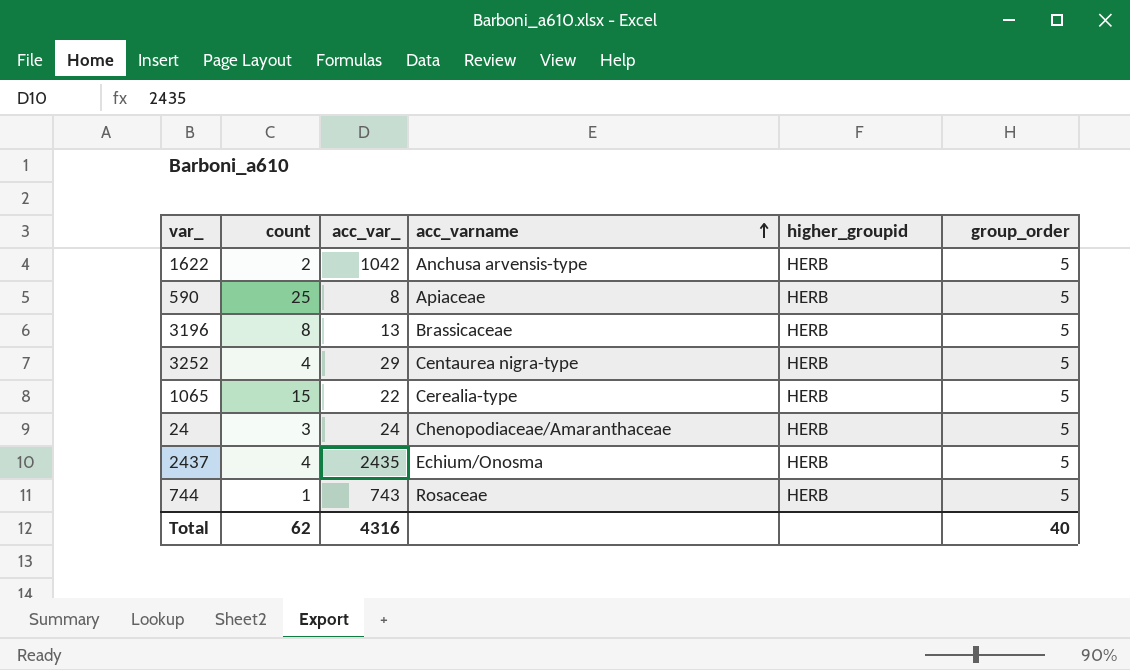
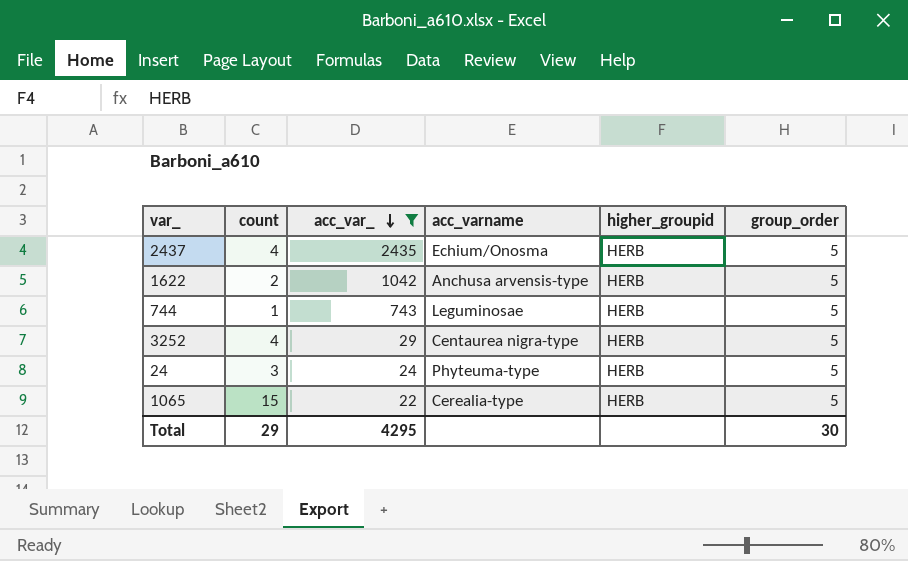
filter: none -> acc_var_ >= 22
row order: acc_varname ascending -> acc_var_ descending
744 | acc_varname: Rosaceae -> Leguminosae
24 | acc_varname: Chenopodiaceae/Amaranthaceae -> Phyteuma-type
Total | count: 62 -> 29
Total | acc_var_: 4316 -> 4295
Total | group_order: 40 -> 30

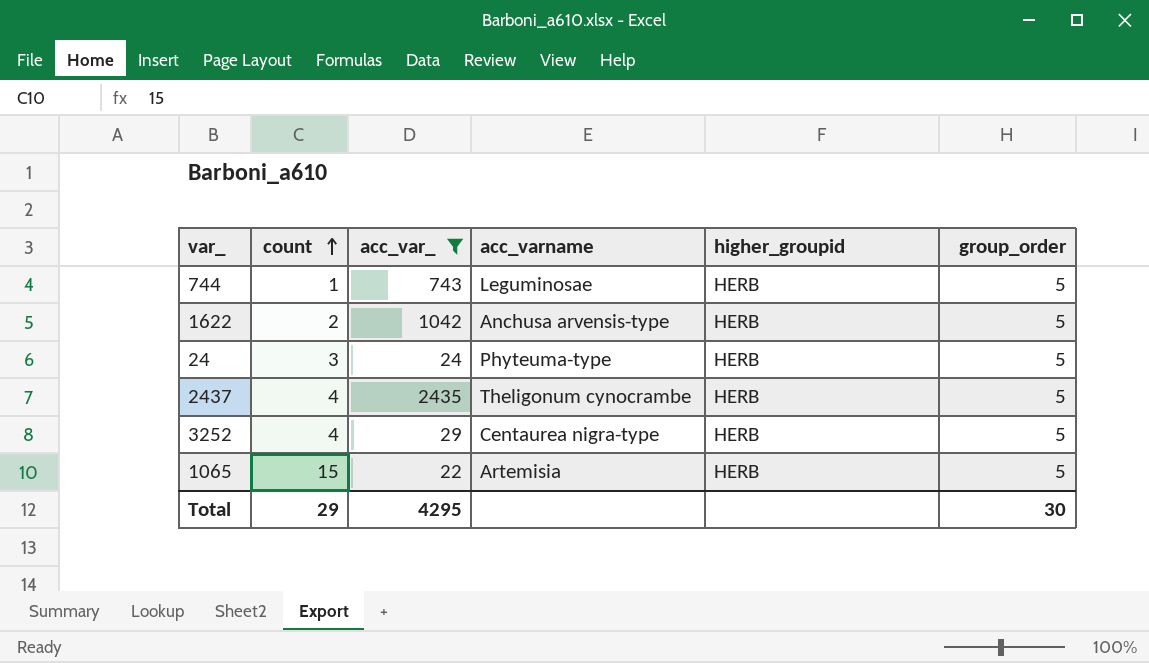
row order: acc_var_ descending -> count ascending
2437 | acc_varname: Echium/Onosma -> Theligonum cynocrambe
1065 | acc_varname: Cerealia-type -> Artemisia

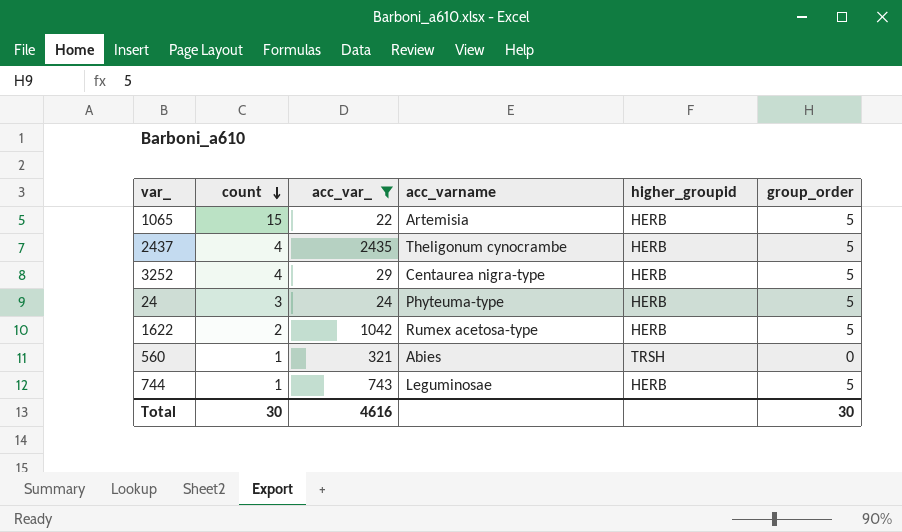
row order: count ascending -> count descending
1622 | acc_varname: Anchusa arvensis-type -> Rumex acetosa-type
row 560: none -> 1 | 321 | Abies | TRSH | 0
Total | count: 29 -> 30
Total | acc_var_: 4295 -> 4616

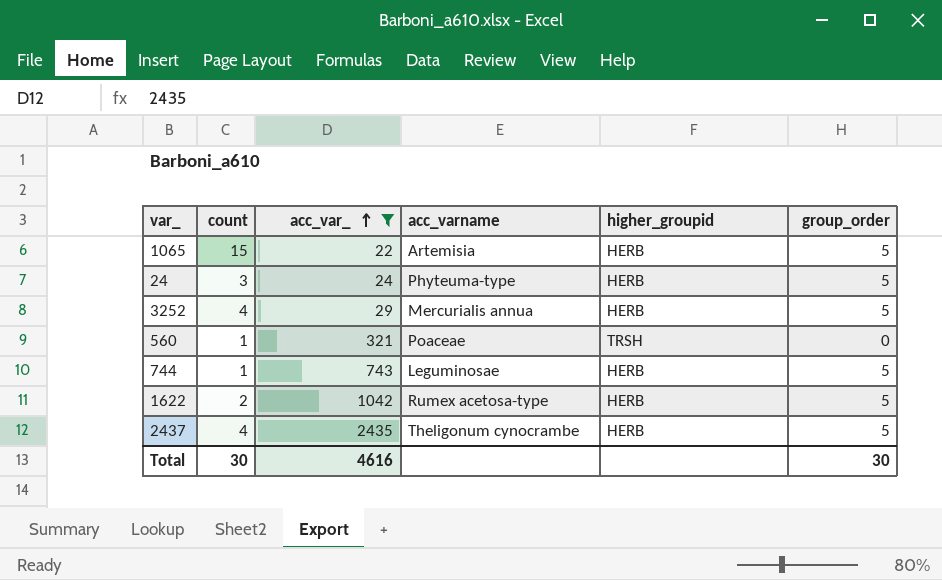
row order: count descending -> acc_var_ ascending
3252 | acc_varname: Centaurea nigra-type -> Mercurialis annua
560 | acc_varname: Abies -> Poaceae

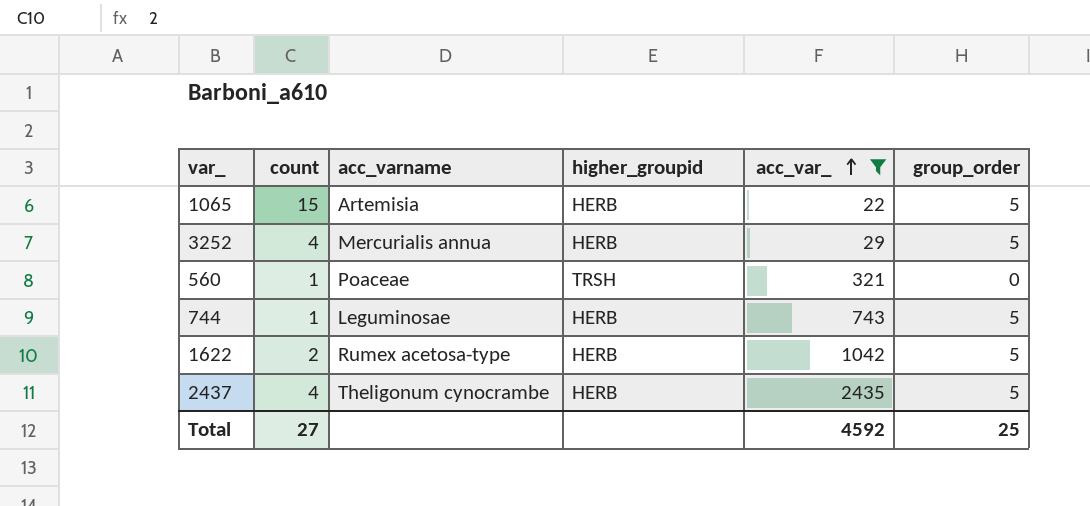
column acc_var_ | position: 3 -> 5
row 24: 3 | 24 | Phyteuma-type | HERB | 5 -> none
Total | count: 30 -> 27
Total | acc_var_: 4616 -> 4592
Total | group_order: 30 -> 25

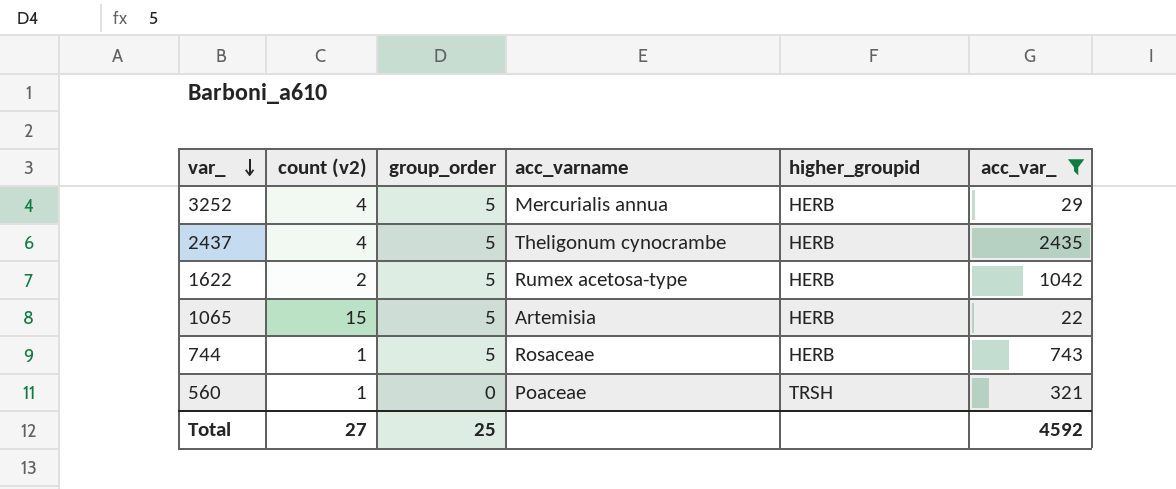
row order: acc_var_ ascending -> var_ descending
column name: count -> count (v2)
column group_order | position: 6 -> 3
744 | acc_varname: Leguminosae -> Rosaceae

